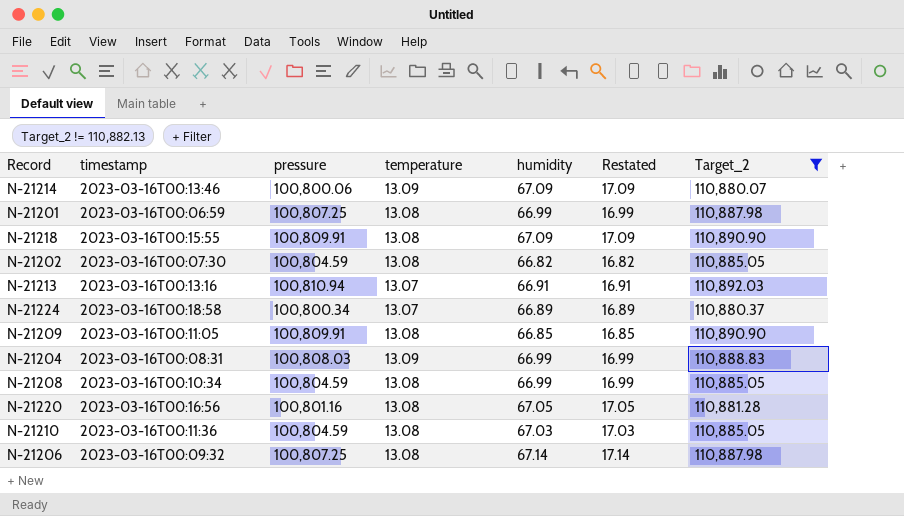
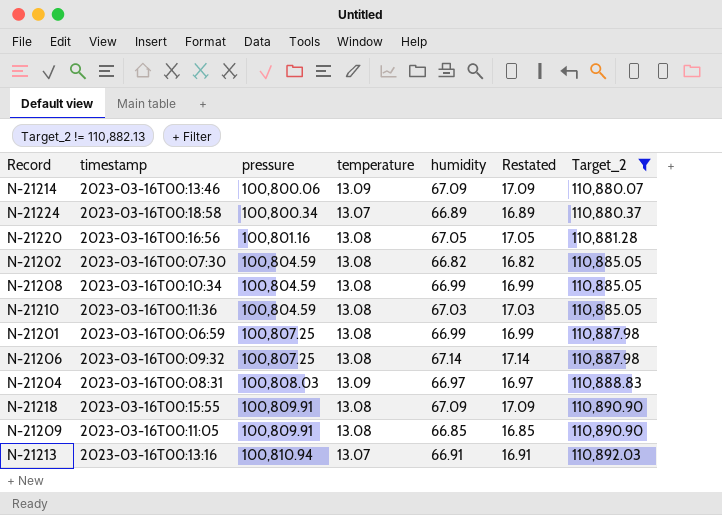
row order: none -> pressure ascending
N-21204 | humidity: 66.99 -> 66.97
N-21204 | Restated: 16.99 -> 16.97

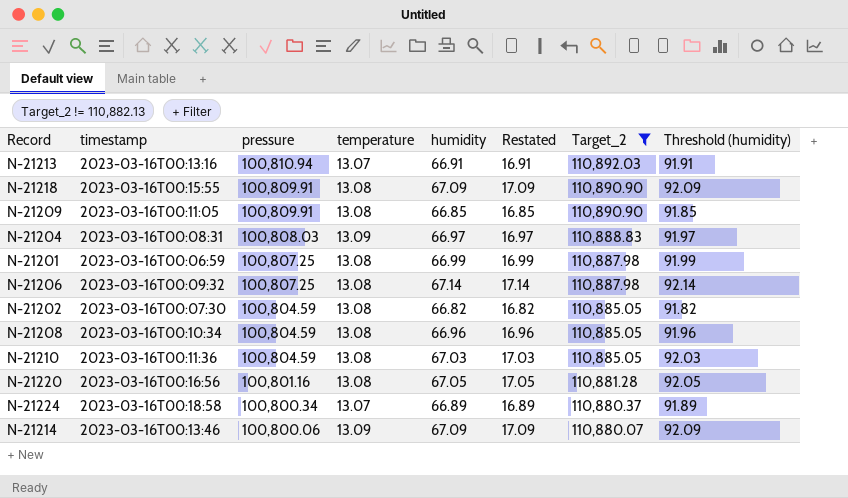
row order: pressure ascending -> pressure descending
column Threshold (humidity) | formula: none -> [humidity] + 25
N-21208 | humidity: 66.99 -> 66.96
N-21208 | Restated: 16.99 -> 16.96

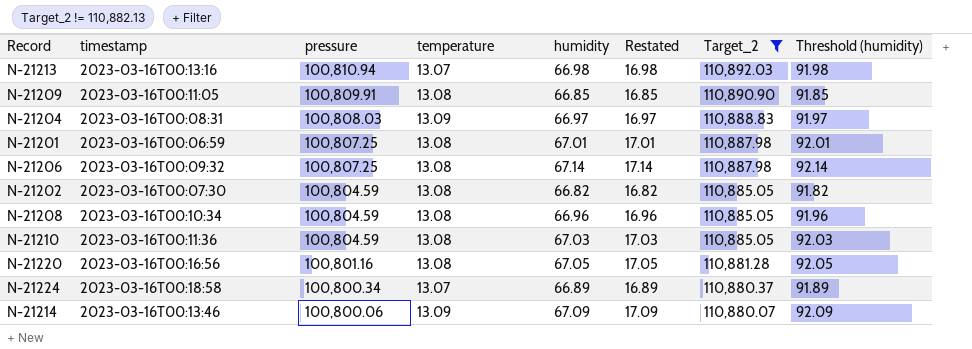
row N-21218: 2023-03-16T00:15:55 | 100,809.91 | 13.08 | 67.09 | 17.09 | 110,890.90 | 92.09 -> none
N-21213 | humidity: 66.91 -> 66.98
N-21213 | Restated: 16.91 -> 16.98
N-21213 | Threshold (humidity): 91.91 -> 91.98
N-21201 | humidity: 66.99 -> 67.01
N-21201 | Restated: 16.99 -> 17.01
N-21201 | Threshold (humidity): 91.99 -> 92.01

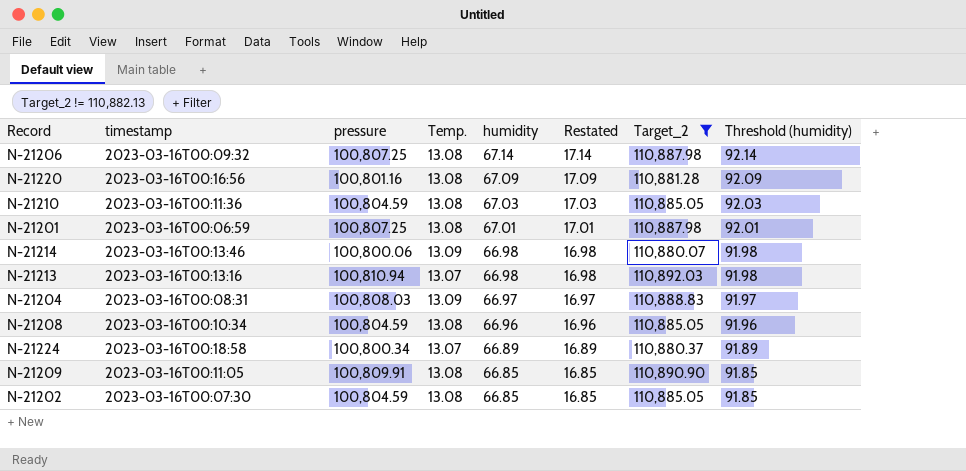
row order: pressure descending -> humidity descending
column name: temperature -> Temp.
N-21220 | humidity: 67.05 -> 67.09
N-21220 | Restated: 17.05 -> 17.09
N-21220 | Threshold (humidity): 92.05 -> 92.09
N-21214 | humidity: 67.09 -> 66.98
N-21214 | Restated: 17.09 -> 16.98
N-21214 | Threshold (humidity): 92.09 -> 91.98
N-21202 | humidity: 66.82 -> 66.85
N-21202 | Restated: 16.82 -> 16.85
N-21202 | Threshold (humidity): 91.82 -> 91.85

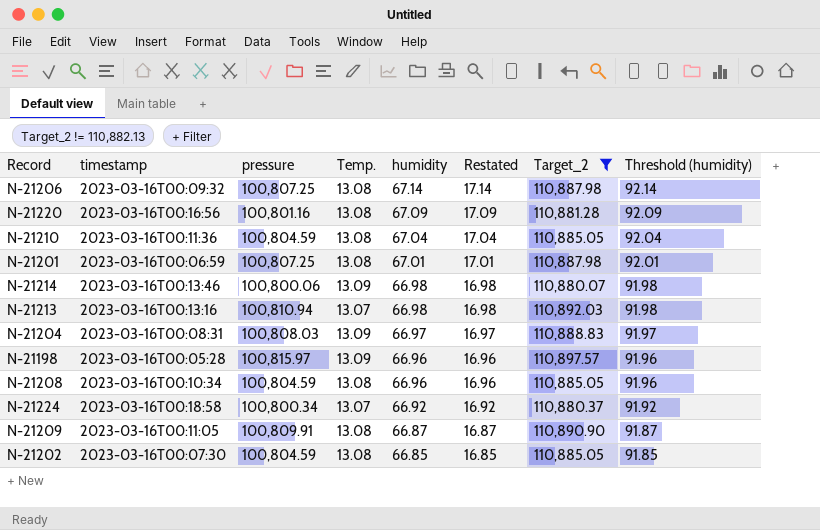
N-21210 | humidity: 67.03 -> 67.04
N-21210 | Restated: 17.03 -> 17.04
N-21210 | Threshold (humidity): 92.03 -> 92.04
row N-21198: none -> 2023-03-16T00:05:28 | 100,815.97 | 13.09 | 66.96 | 16.96 | 110,897.57 | 91.96
N-21224 | humidity: 66.89 -> 66.92
N-21224 | Restated: 16.89 -> 16.92
N-21224 | Threshold (humidity): 91.89 -> 91.92
N-21209 | humidity: 66.85 -> 66.87
N-21209 | Restated: 16.85 -> 16.87
N-21209 | Threshold (humidity): 91.85 -> 91.87

